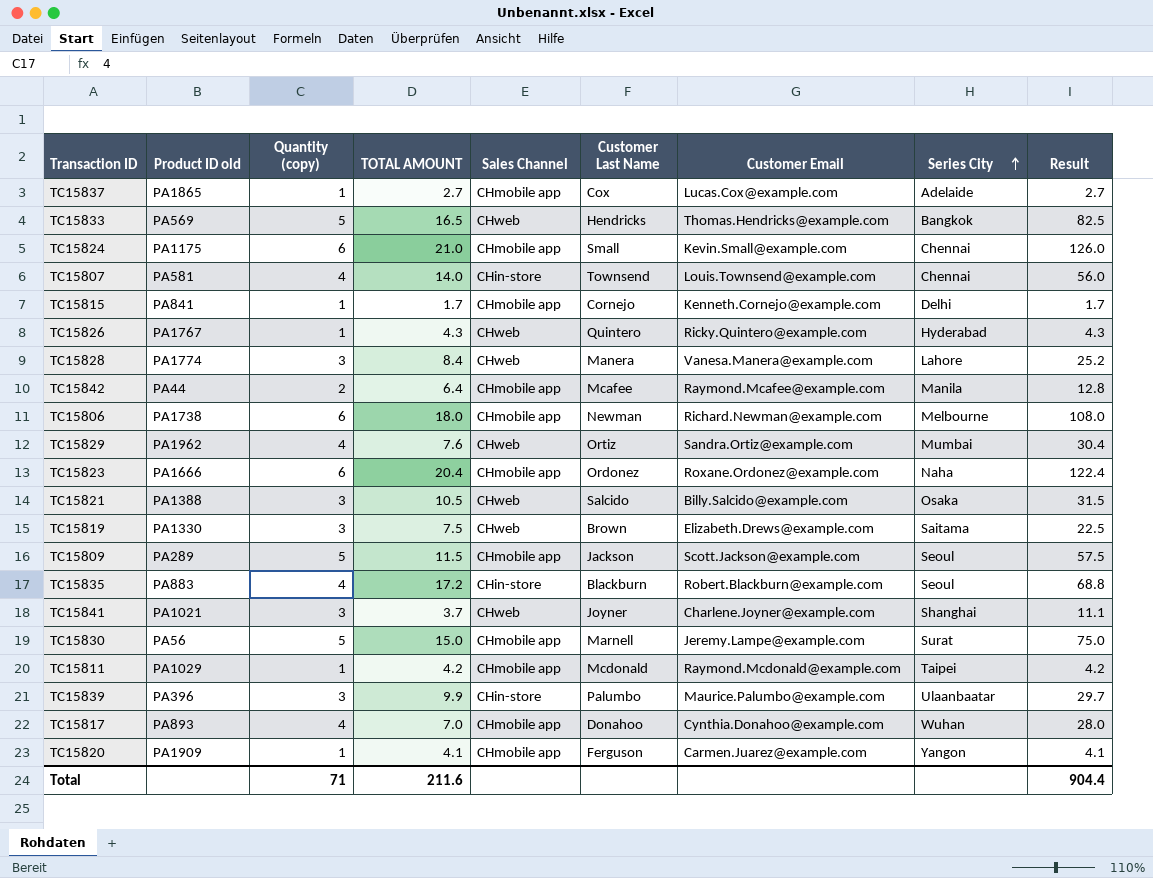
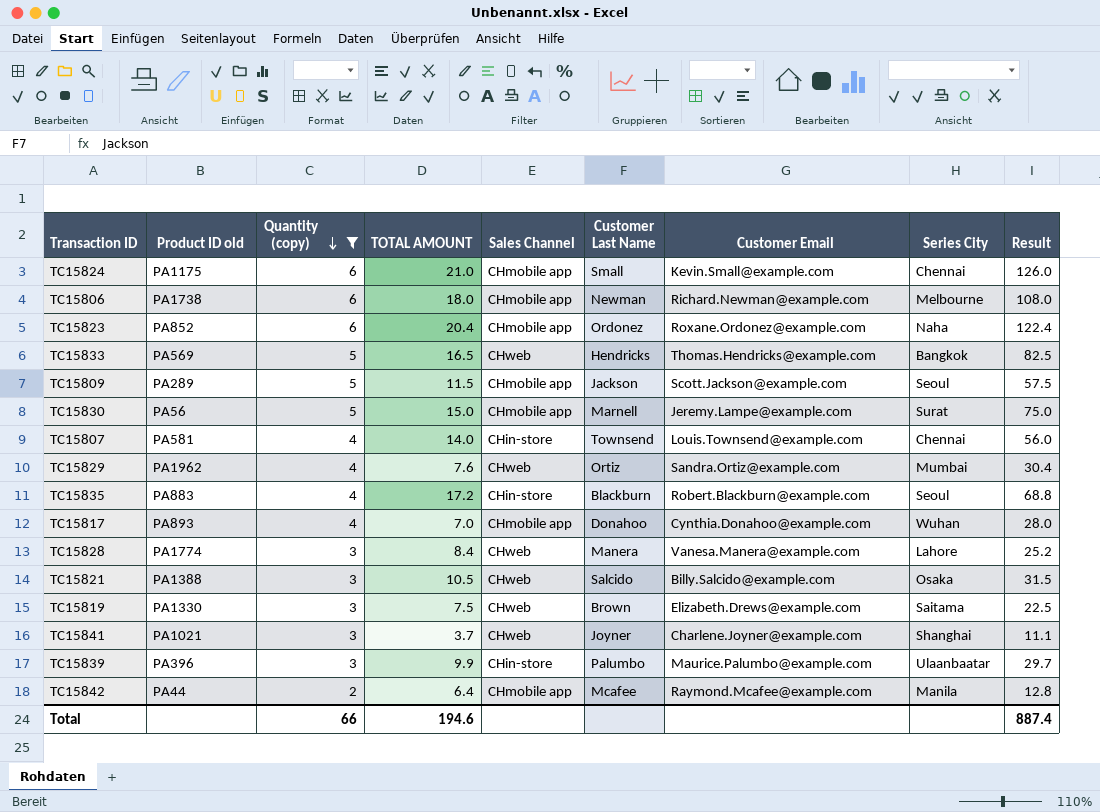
filter: none -> Quantity (copy) != 1
row order: Series City ascending -> Quantity (copy) descending
TC15823 | Product ID old: PA1666 -> PA852
Total | Quantity (copy): 71 -> 66
Total | TOTAL AMOUNT: 211.6 -> 194.6
Total | Result: 904.4 -> 887.4

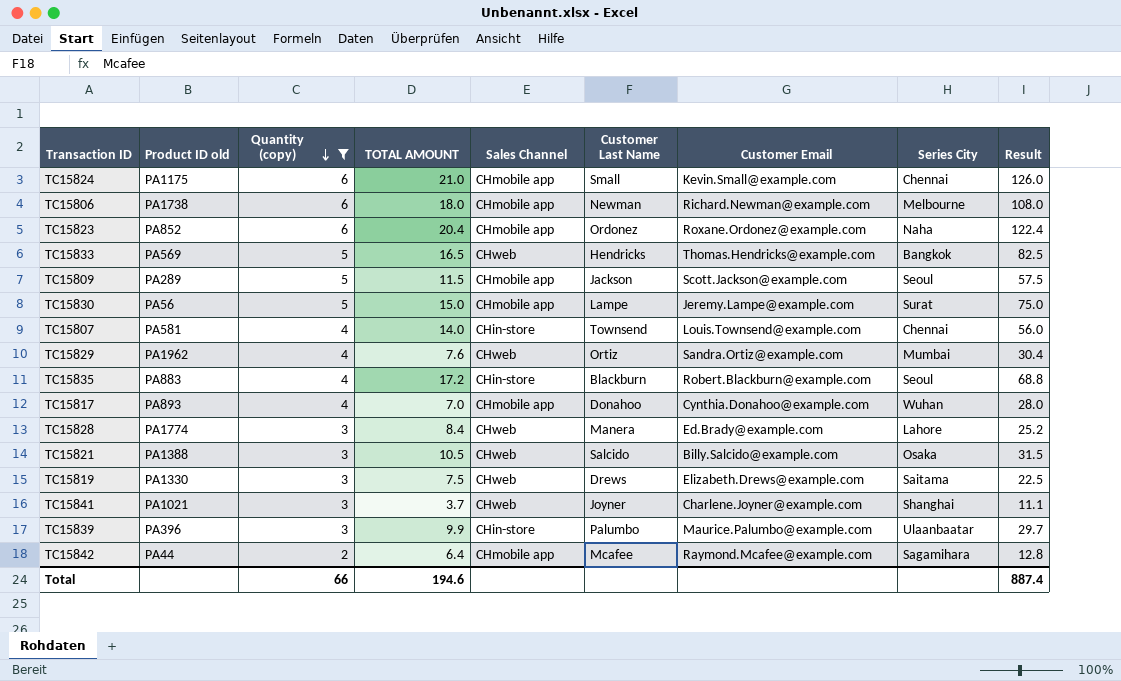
TC15830 | Customer Last Name: Marnell -> Lampe
TC15828 | Customer Email: Vanesa.Manera@example.com -> Ed.Brady@example.com
TC15819 | Customer Last Name: Brown -> Drews
TC15842 | Series City: Manila -> Sagamihara

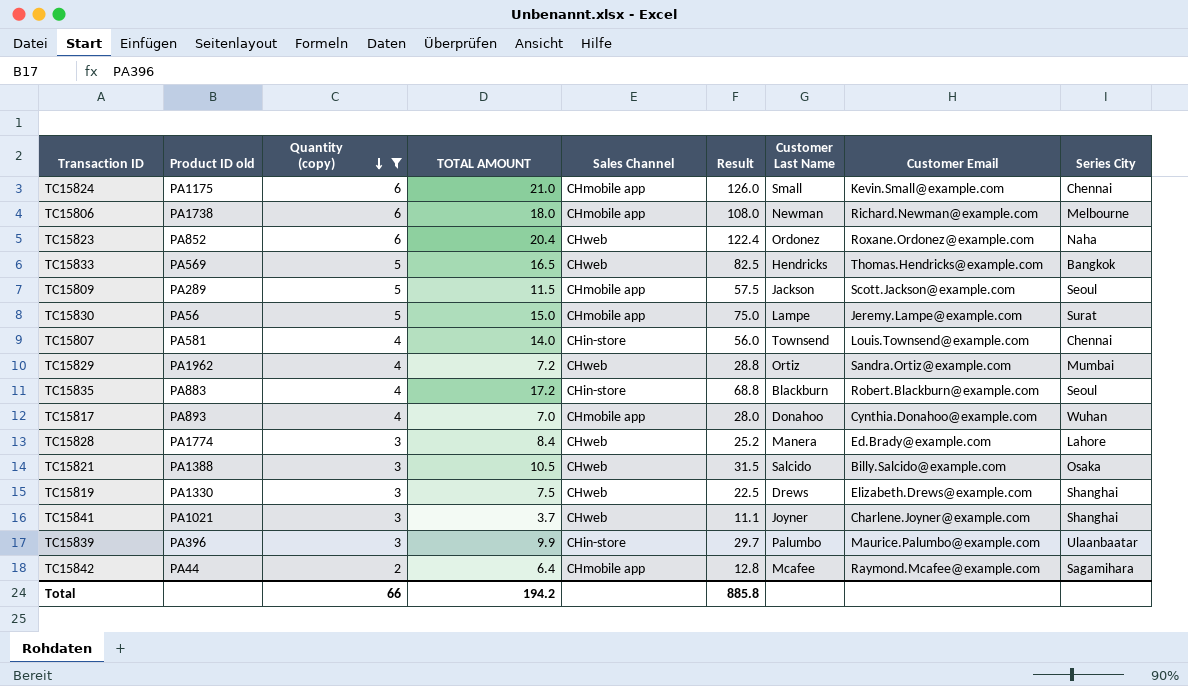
column Result | position: 9 -> 6
TC15823 | Sales Channel: CHmobile app -> CHweb
TC15829 | TOTAL AMOUNT: 7.6 -> 7.2
TC15829 | Result: 30.4 -> 28.8
TC15819 | Series City: Saitama -> Shanghai
Total | TOTAL AMOUNT: 194.6 -> 194.2
Total | Result: 887.4 -> 885.8

